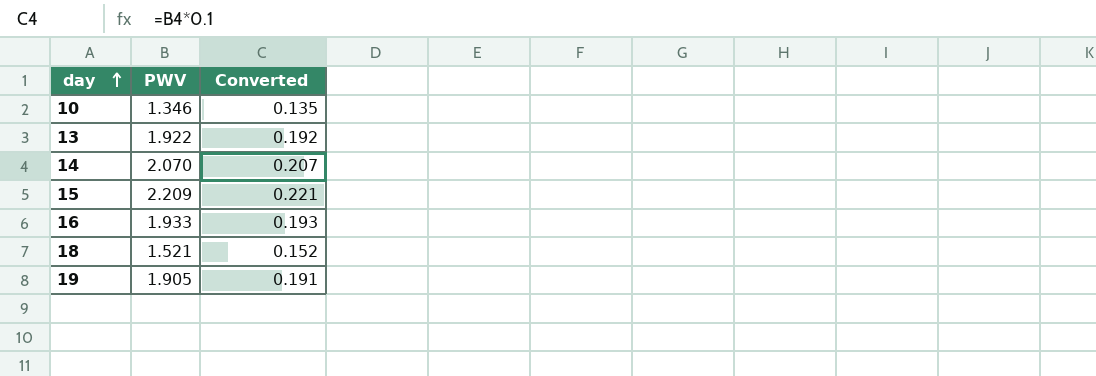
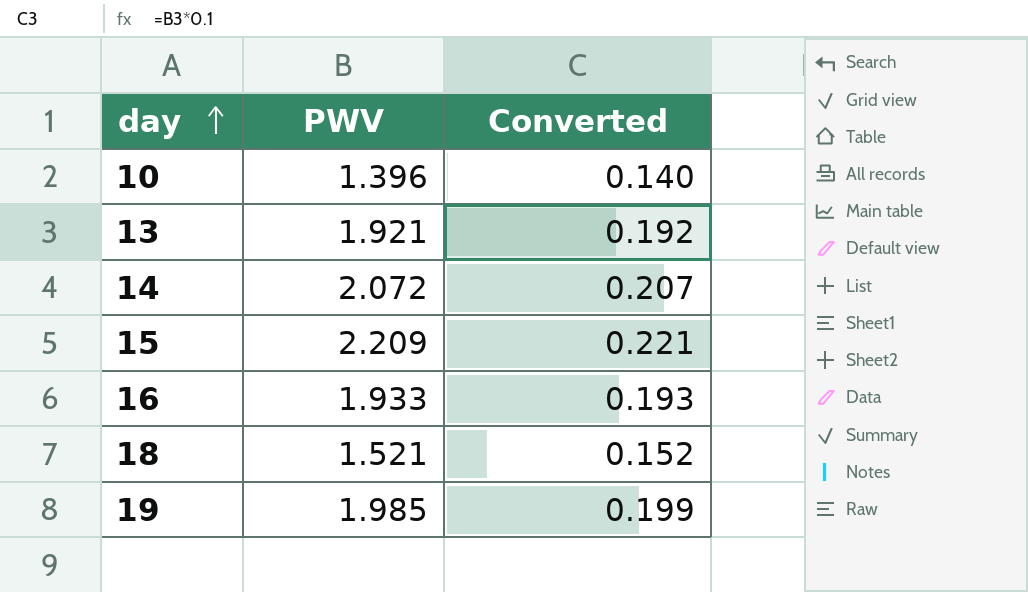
10 | PWV: 1.346 -> 1.396
10 | Converted: 0.135 -> 0.140
13 | PWV: 1.922 -> 1.921
14 | PWV: 2.070 -> 2.072
19 | PWV: 1.905 -> 1.985
19 | Converted: 0.191 -> 0.199

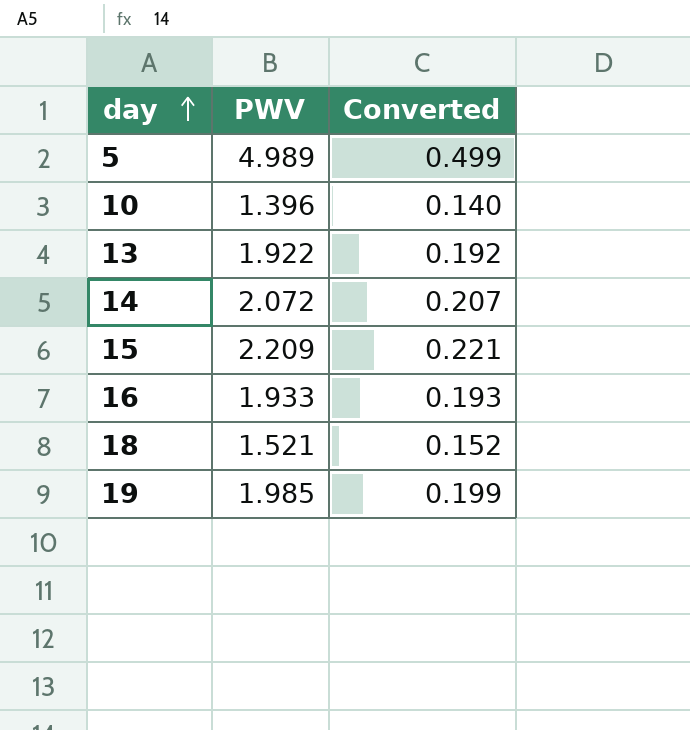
row 5: none -> 4.989 | 0.499
13 | PWV: 1.921 -> 1.922

